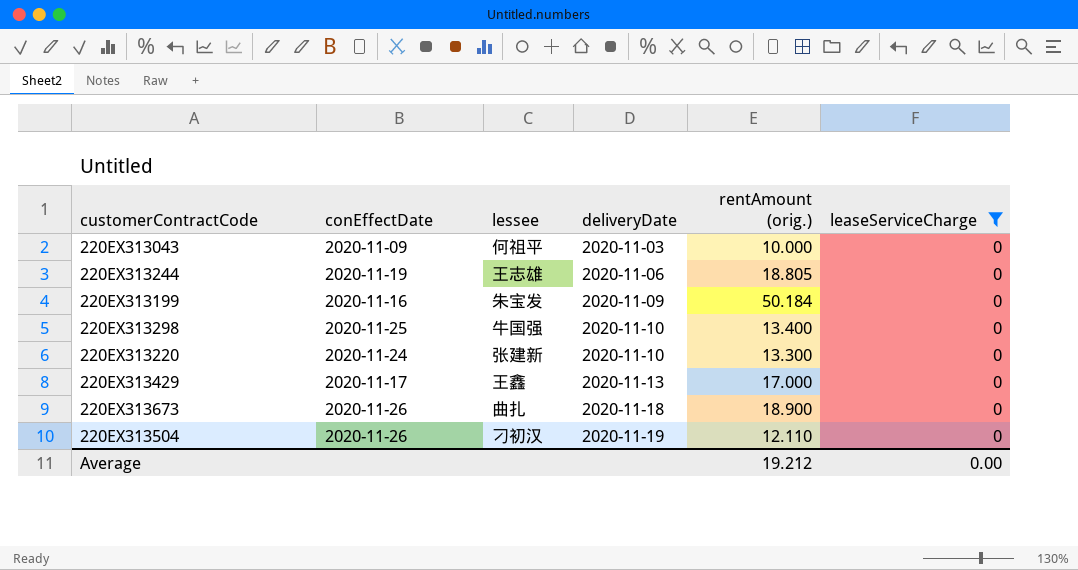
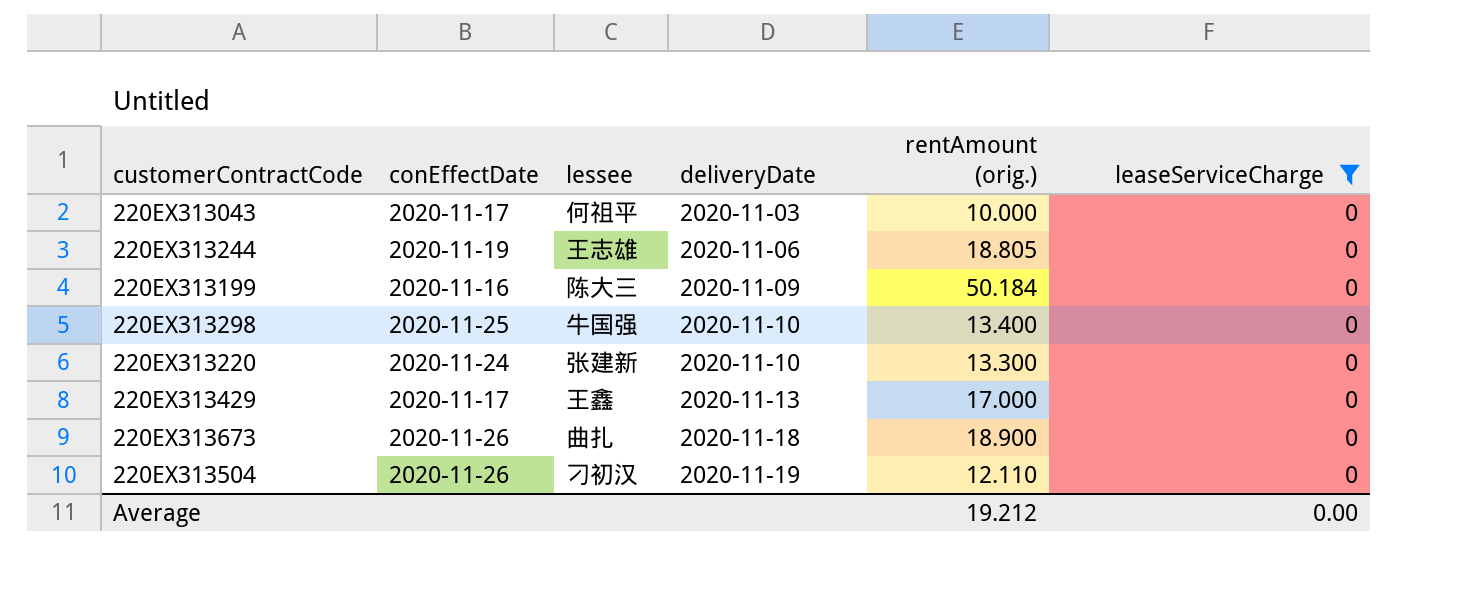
220EX313043 | conEffectDate: 2020-11-09 -> 2020-11-17
220EX313199 | lessee: 朱宝发 -> 陈大三

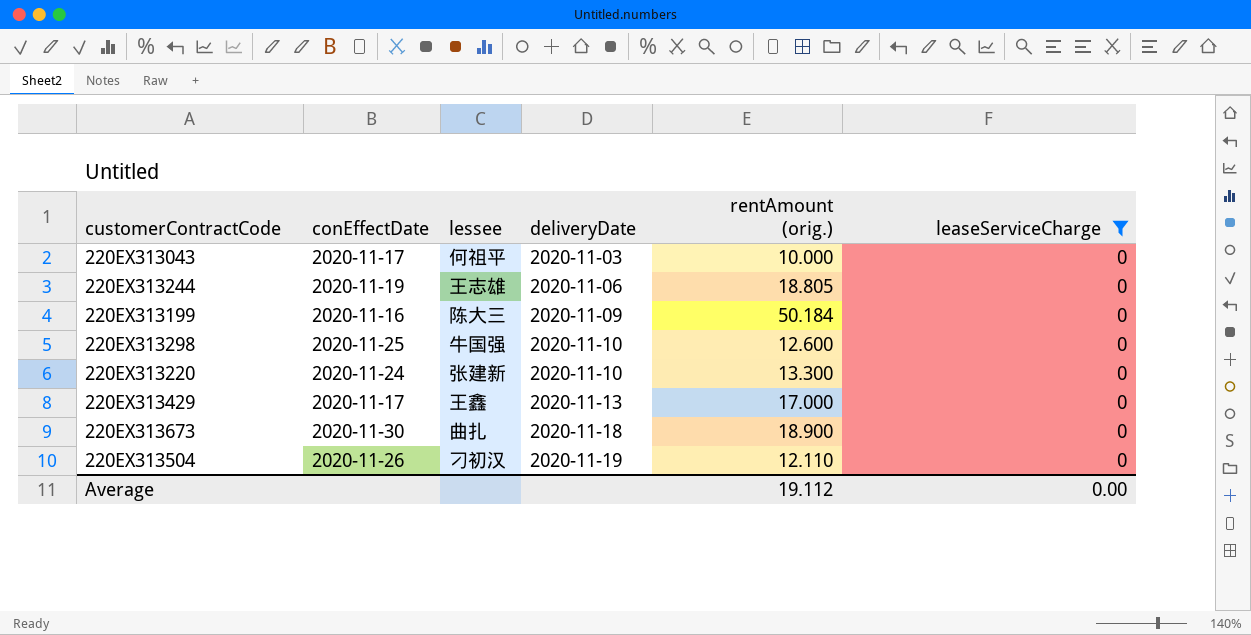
220EX313298 | rentAmount (orig.): 13.400 -> 12.600
220EX313673 | conEffectDate: 2020-11-26 -> 2020-11-30
Average | rentAmount (orig.): 19.212 -> 19.112

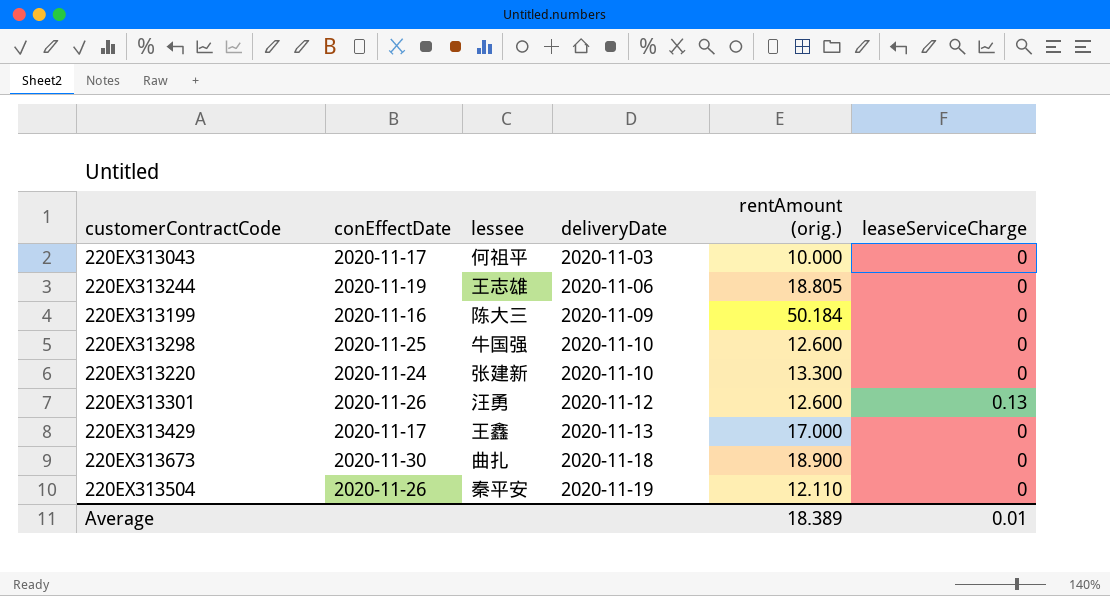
filter: leaseServiceCharge = 0 -> none
220EX313504 | lessee: 刁初汉 -> 秦平安
Average | rentAmount (orig.): 19.112 -> 18.389
Average | leaseServiceCharge: 0.00 -> 0.01

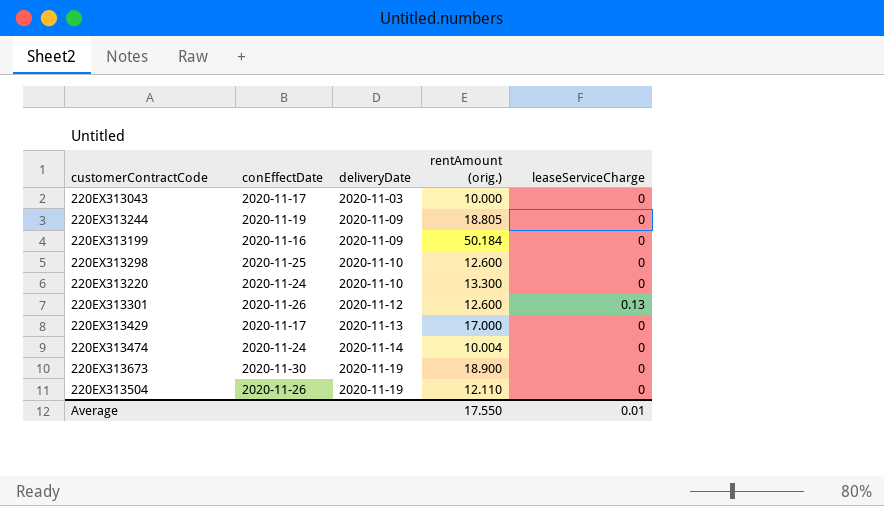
column lessee | position: 3 -> none
220EX313244 | deliveryDate: 2020-11-06 -> 2020-11-09
row 220EX313474: none -> 2020-11-24 | 2020-11-14 | 10.004 | 0
220EX313673 | deliveryDate: 2020-11-18 -> 2020-11-19
Average | rentAmount (orig.): 18.389 -> 17.550

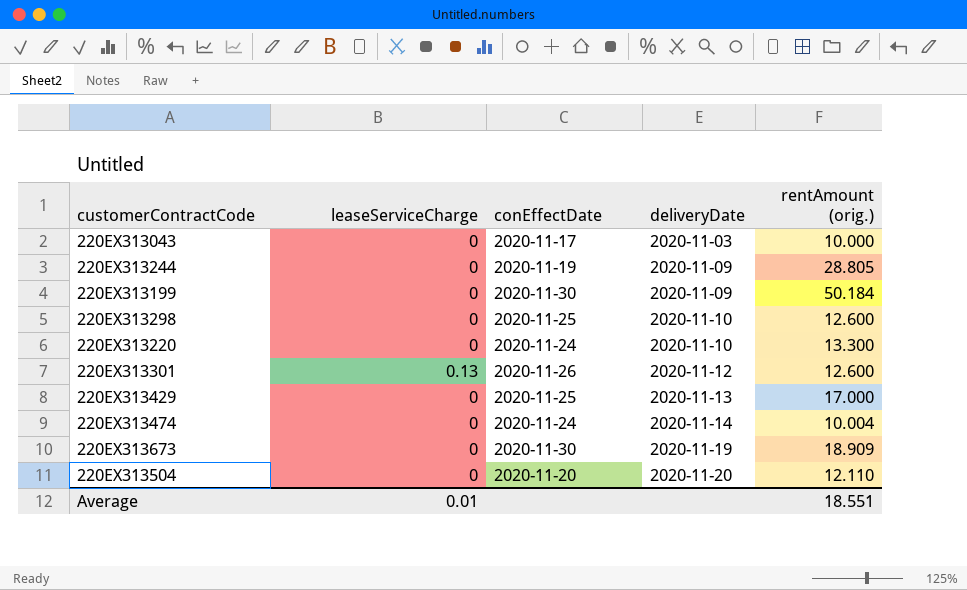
column leaseServiceCharge | position: 5 -> 2
220EX313244 | rentAmount (orig.): 18.805 -> 28.805
220EX313199 | conEffectDate: 2020-11-16 -> 2020-11-30
220EX313429 | conEffectDate: 2020-11-17 -> 2020-11-25
220EX313673 | rentAmount (orig.): 18.900 -> 18.909
220EX313504 | conEffectDate: 2020-11-26 -> 2020-11-20
220EX313504 | deliveryDate: 2020-11-19 -> 2020-11-20
Average | rentAmount (orig.): 17.550 -> 18.551

